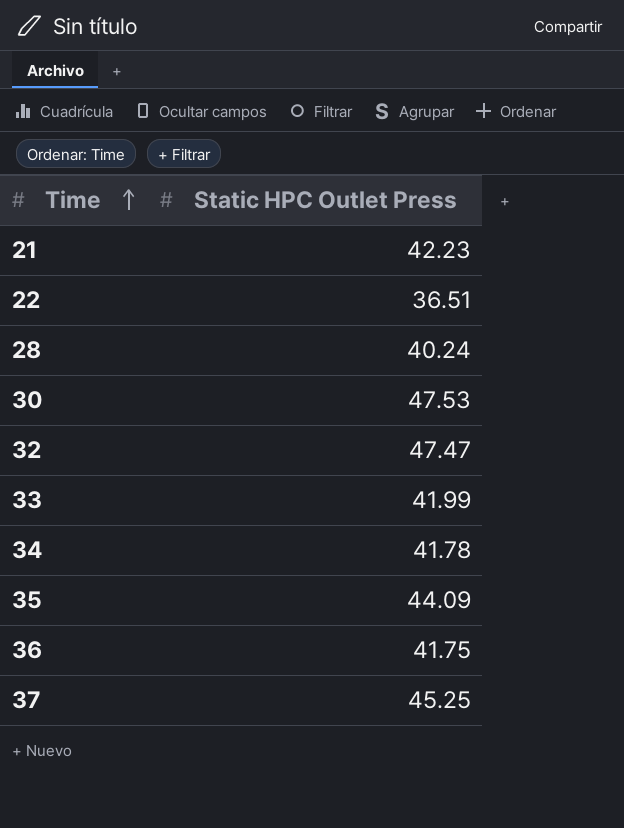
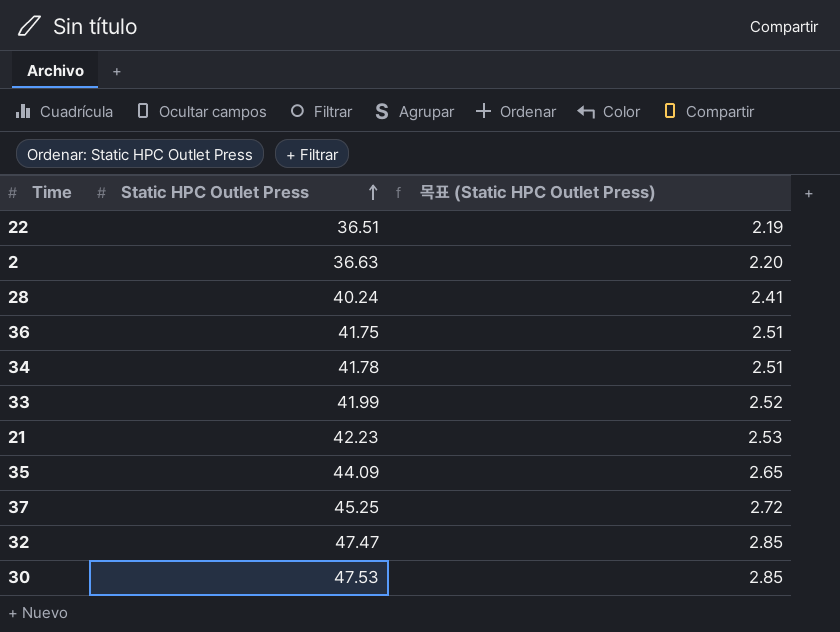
row order: Time ascending -> Static HPC Outlet Press ascending
column 목표 (Static HPC Outlet Press) | formula: none -> [Static HPC Outlet Press] * 0.06
row 2: none -> 36.63 | 2.20

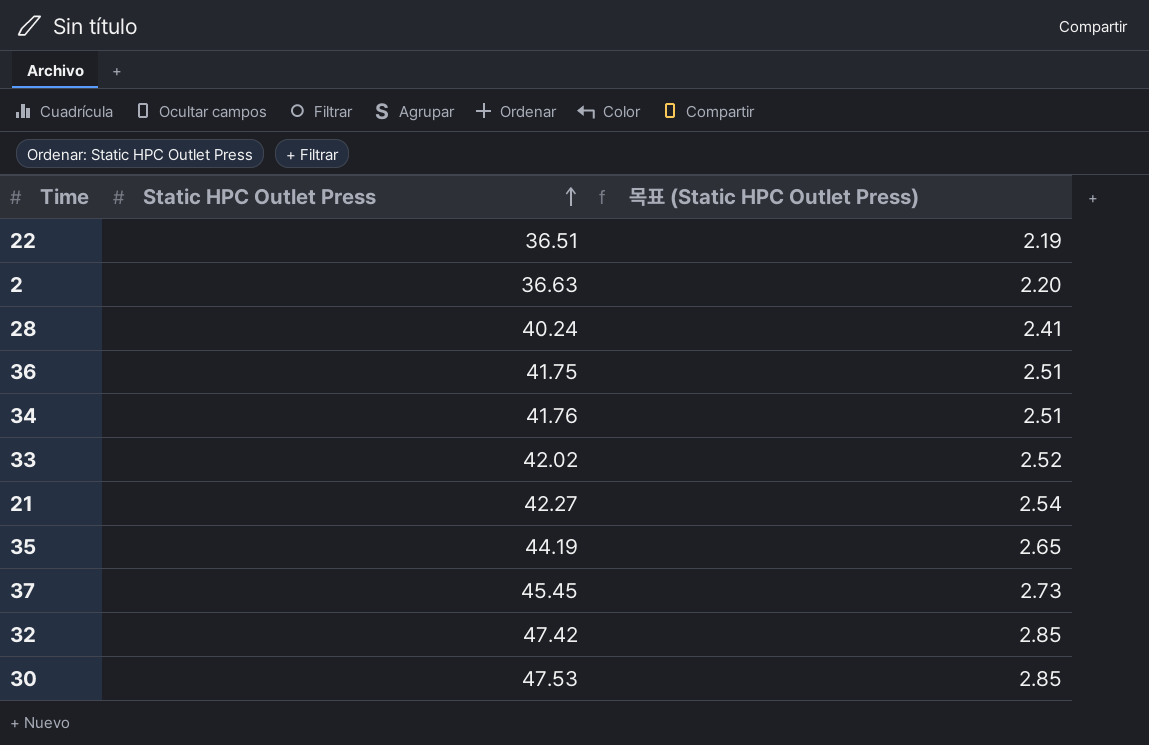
34 | Static HPC Outlet Press: 41.78 -> 41.76
33 | Static HPC Outlet Press: 41.99 -> 42.02
21 | Static HPC Outlet Press: 42.23 -> 42.27
21 | 목표 (Static HPC Outlet Press): 2.53 -> 2.54
35 | Static HPC Outlet Press: 44.09 -> 44.19
37 | Static HPC Outlet Press: 45.25 -> 45.45
37 | 목표 (Static HPC Outlet Press): 2.72 -> 2.73
32 | Static HPC Outlet Press: 47.47 -> 47.42

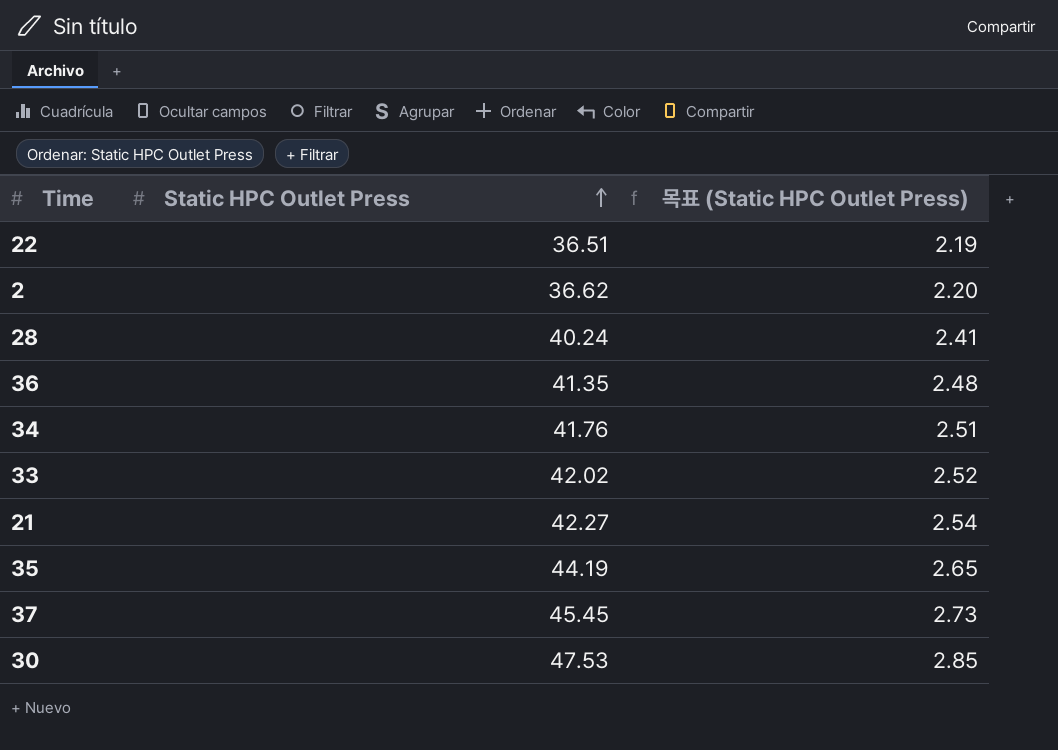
row 32: 47.42 | 2.85 -> none
2 | Static HPC Outlet Press: 36.63 -> 36.62
36 | Static HPC Outlet Press: 41.75 -> 41.35
36 | 목표 (Static HPC Outlet Press): 2.51 -> 2.48

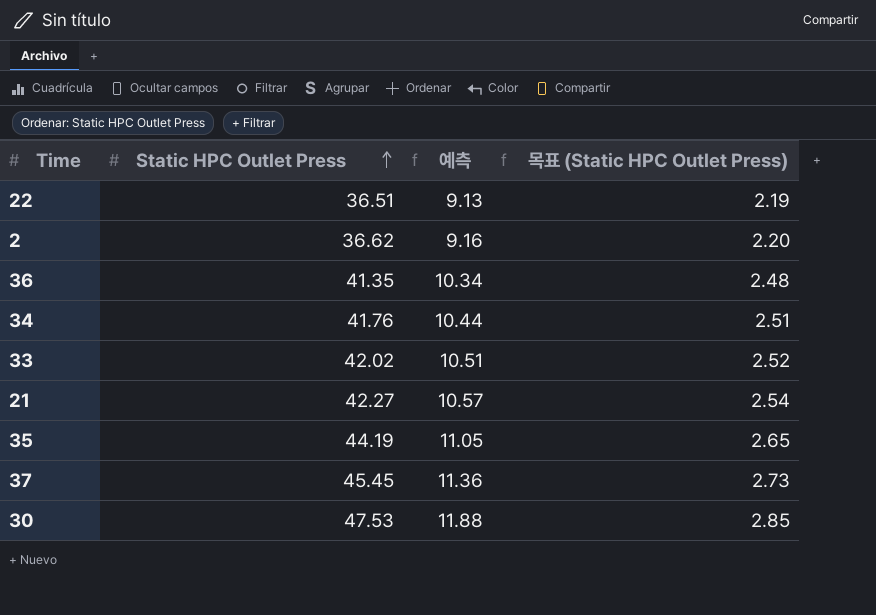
column 예측 | formula: none -> [Static HPC Outlet Press] * 0.25
row 28: 40.24 | 2.41 -> none

